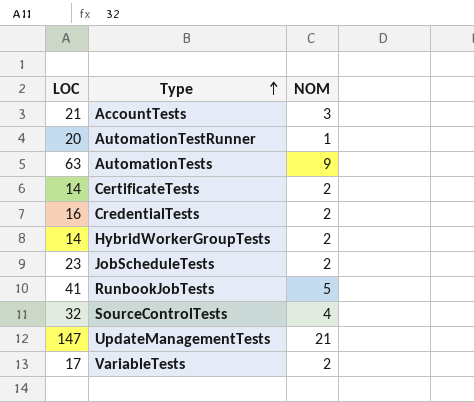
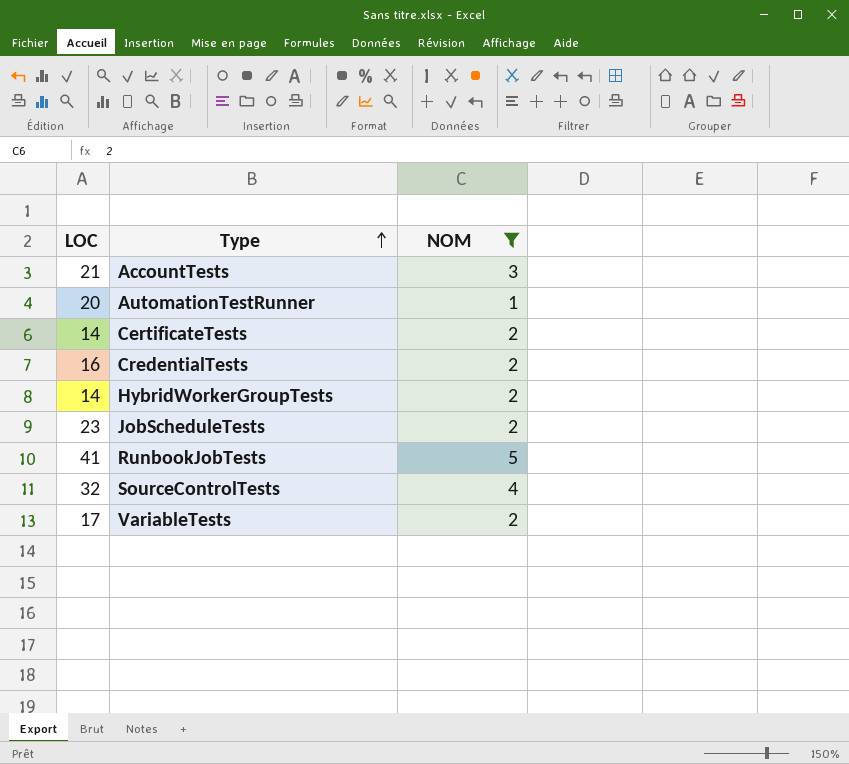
filter: none -> NOM <= 5

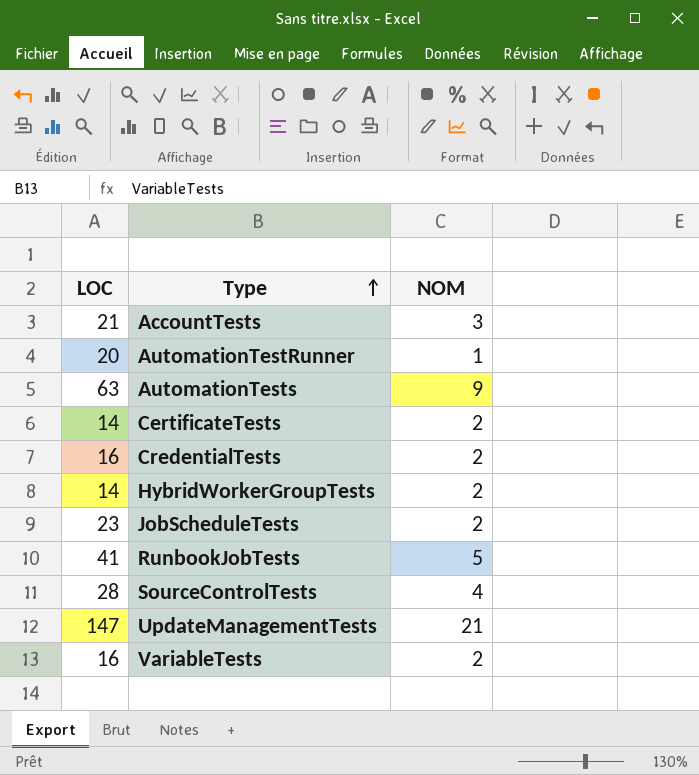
filter: NOM <= 5 -> none
SourceControlTests | LOC: 32 -> 28
VariableTests | LOC: 17 -> 16

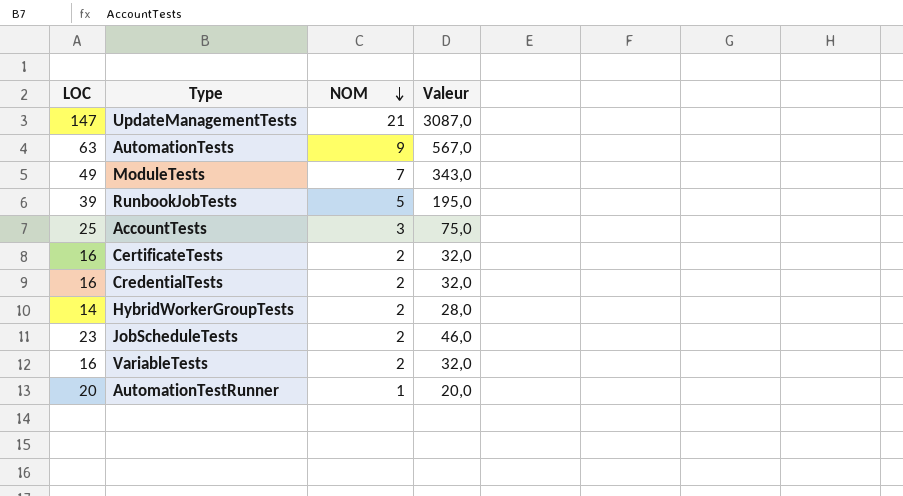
row order: Type ascending -> NOM descending
column Valeur | formula: none -> [LOC] * [NOM]
row SourceControlTests: 28 | 4 -> none
row ModuleTests: none -> 49 | 7 | 343,0
RunbookJobTests | LOC: 41 -> 39
AccountTests | LOC: 21 -> 25
CertificateTests | LOC: 14 -> 16

